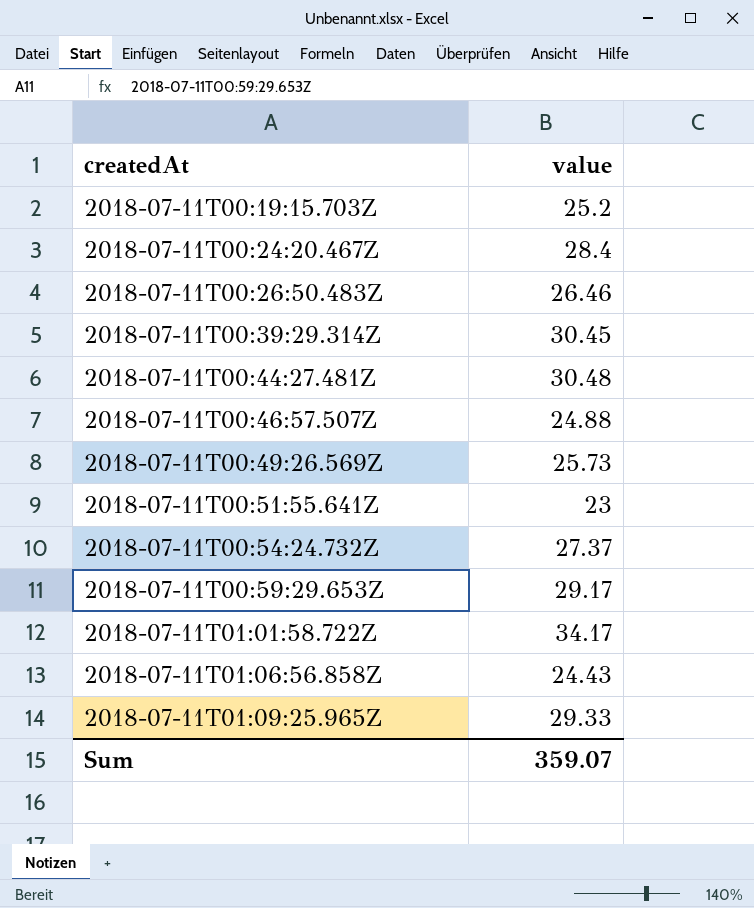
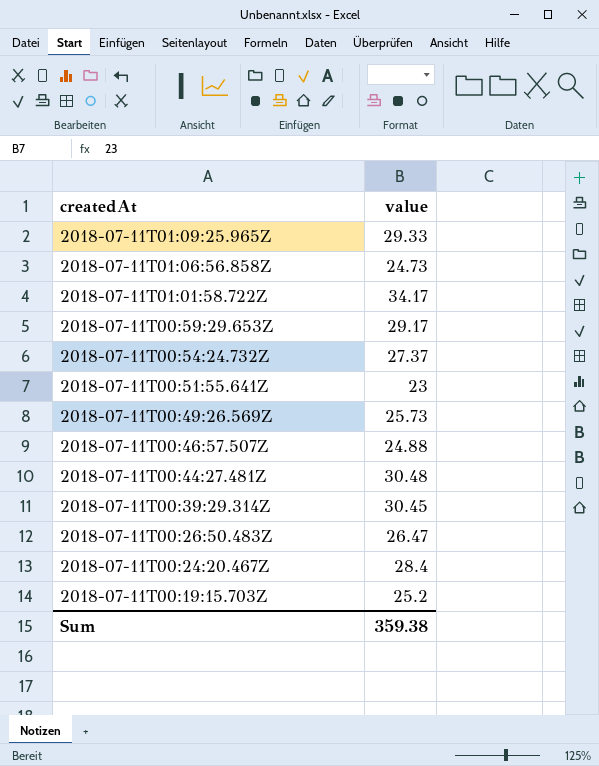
row order: createdAt ascending -> createdAt descending
2018-07-11T01:06:56.858Z | value: 24.43 -> 24.73
2018-07-11T00:26:50.483Z | value: 26.46 -> 26.47
Sum | value: 359.07 -> 359.38

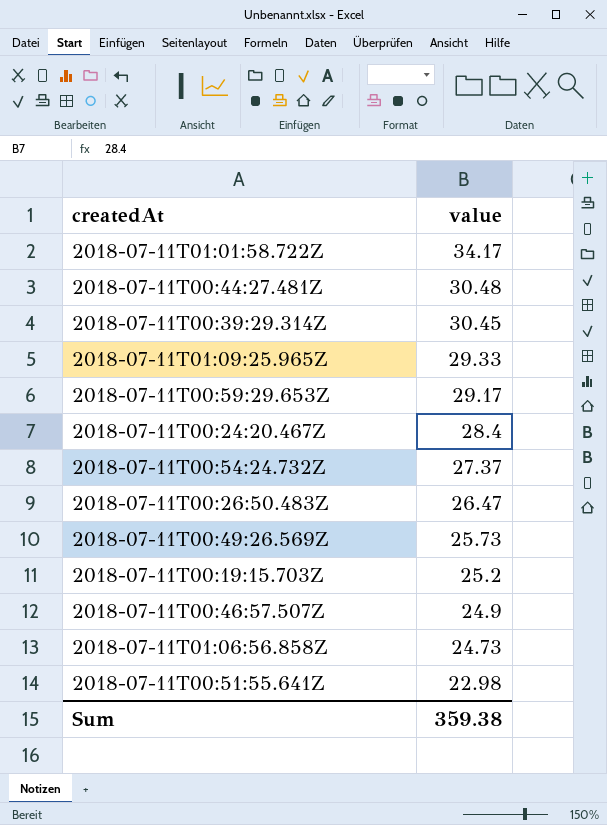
row order: createdAt descending -> value descending
2018-07-11T00:46:57.507Z | value: 24.88 -> 24.9
2018-07-11T00:51:55.641Z | value: 23 -> 22.98

